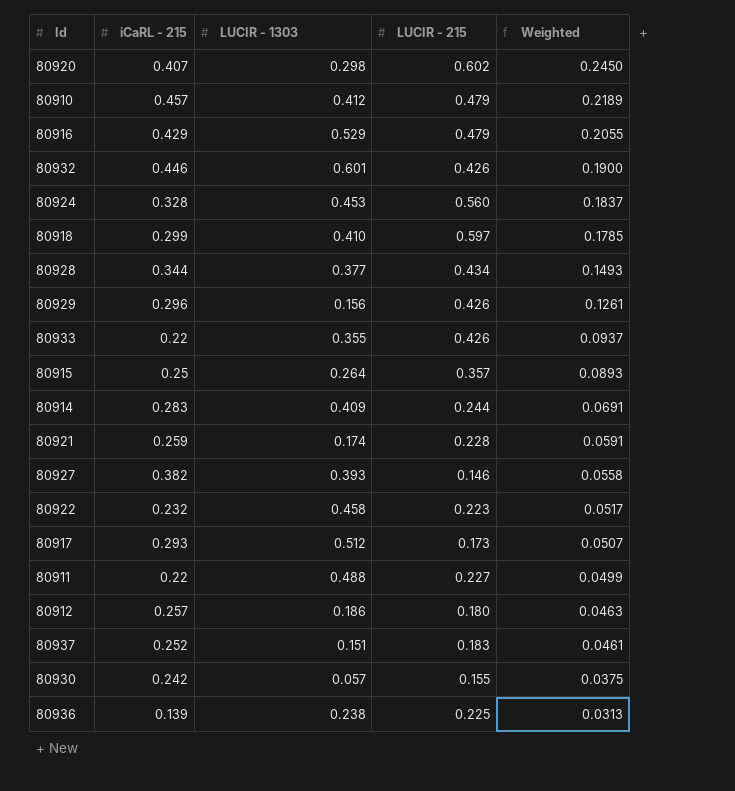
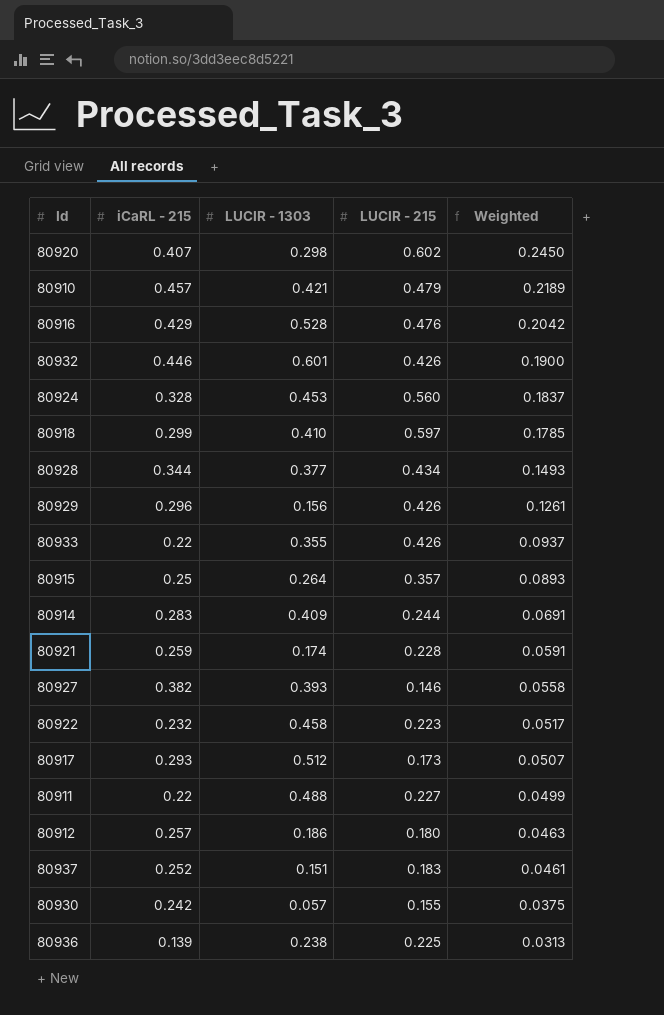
80910 | LUCIR - 1303: 0.412 -> 0.421
80916 | LUCIR - 1303: 0.529 -> 0.528
80916 | LUCIR - 215: 0.479 -> 0.476
80916 | Weighted: 0.2055 -> 0.2042

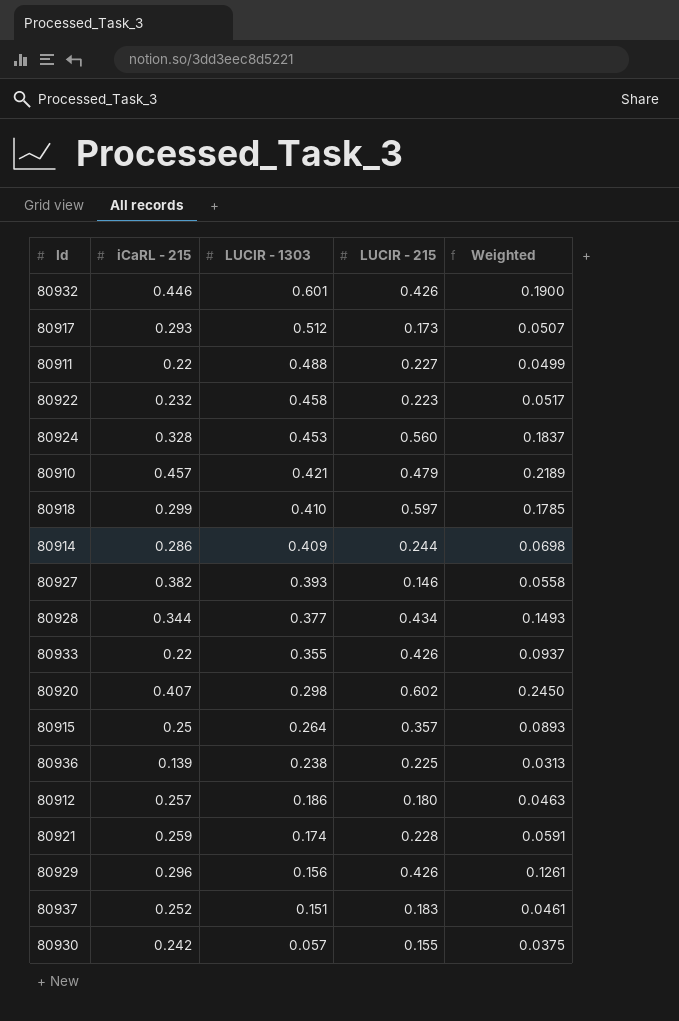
row order: Weighted descending -> LUCIR - 1303 descending
row 80916: 0.429 | 0.528 | 0.476 | 0.2042 -> none
80914 | iCaRL - 215: 0.283 -> 0.286
80914 | Weighted: 0.0691 -> 0.0698

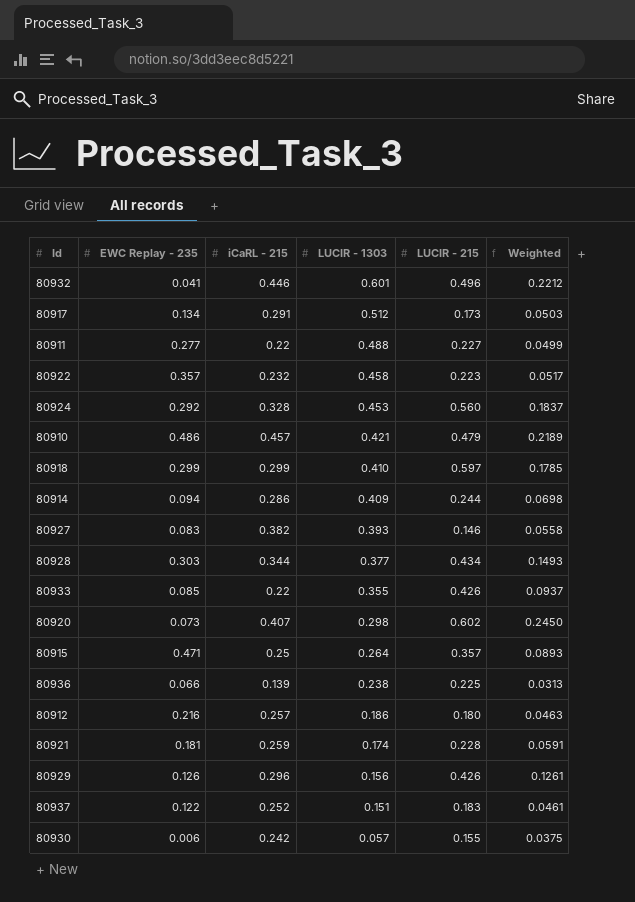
column EWC Replay - 235 | position: none -> 2
80932 | LUCIR - 215: 0.426 -> 0.496
80932 | Weighted: 0.1900 -> 0.2212
80917 | iCaRL - 215: 0.293 -> 0.291
80917 | Weighted: 0.0507 -> 0.0503

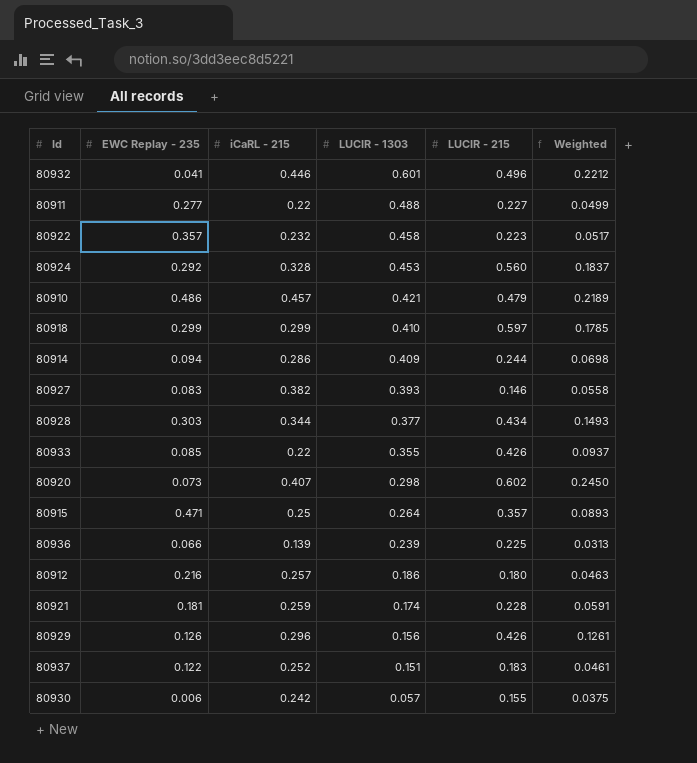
row 80917: 0.134 | 0.291 | 0.512 | 0.173 | 0.0503 -> none
80936 | LUCIR - 1303: 0.238 -> 0.239

